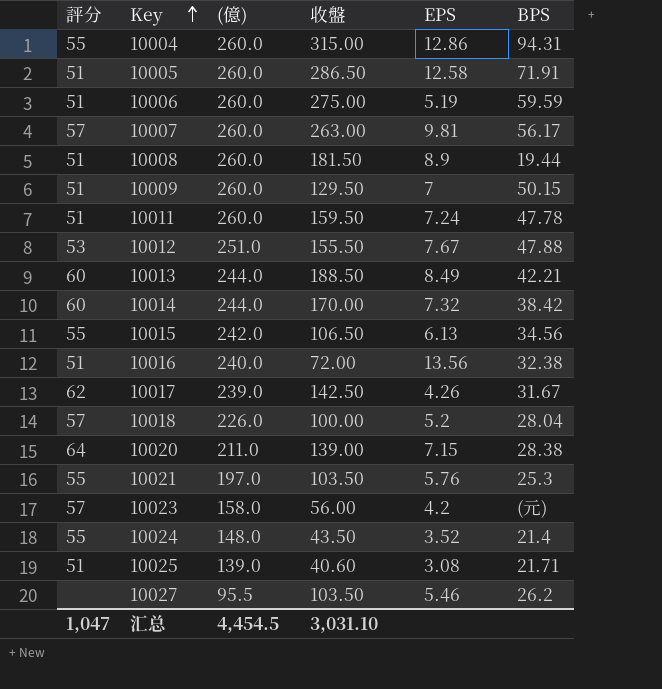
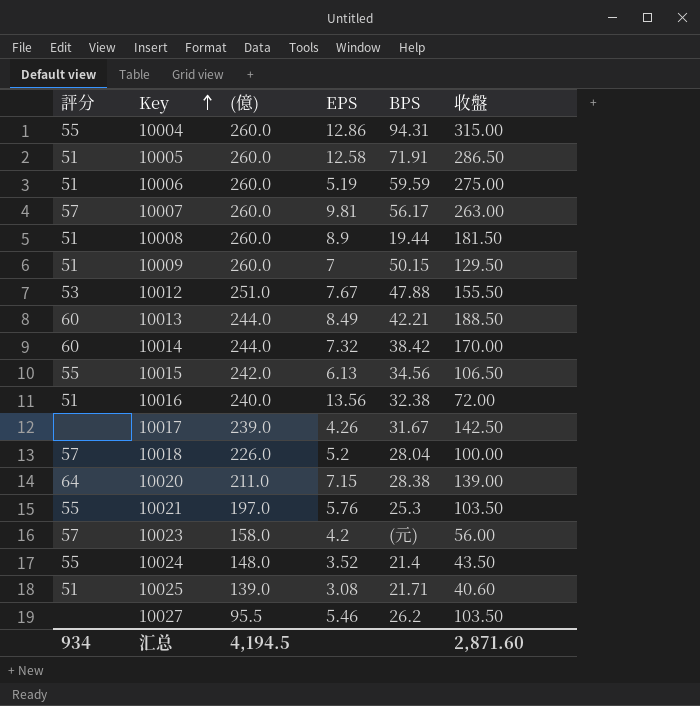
column 收盤 | position: 4 -> 6
row 10011: 51 | 260.0 | 159.50 | 7.24 | 47.78 -> none
10017 | 評分: 62 -> none
汇总 | 評分: 1,047 -> 934
汇总 | (億): 4,454.5 -> 4,194.5
汇总 | 收盤: 3,031.10 -> 2,871.60

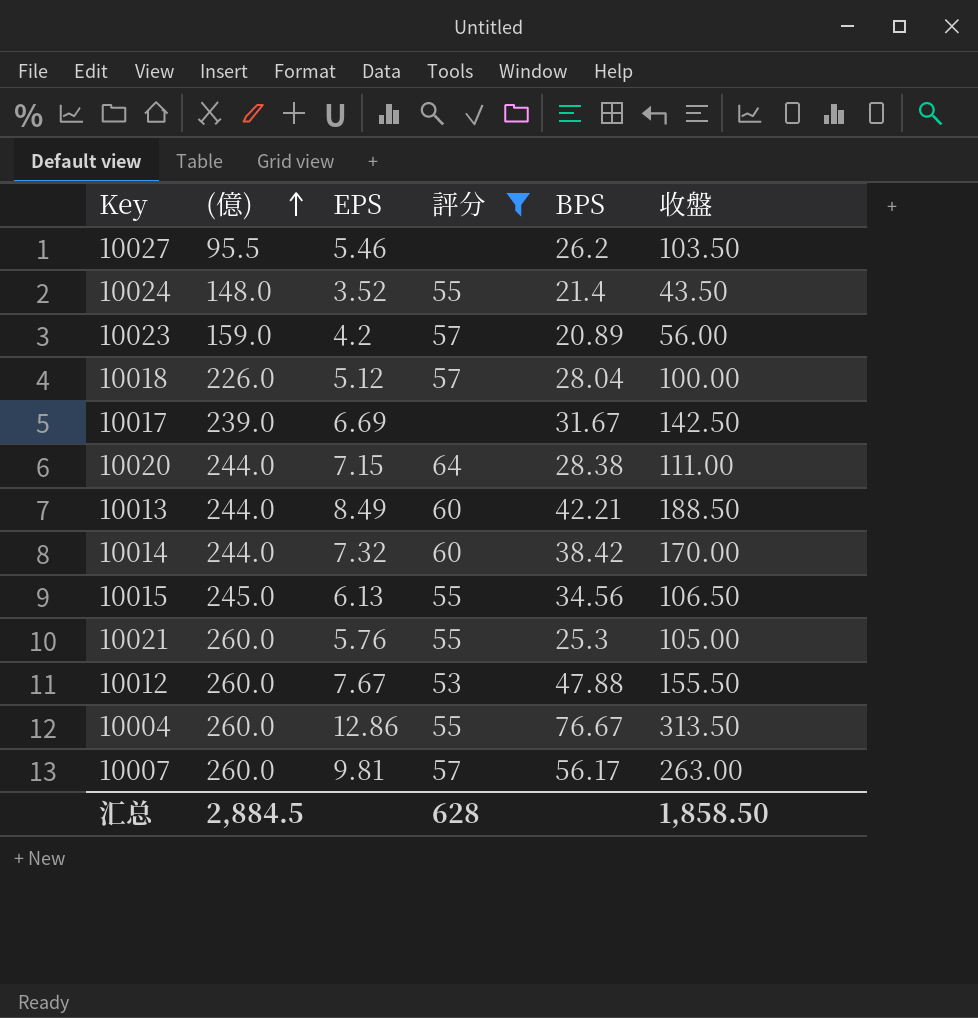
filter: none -> 評分 != 51
row order: Key ascending -> (億) ascending
column 評分 | position: 1 -> 4
10023 | (億): 158.0 -> 159.0
10023 | BPS: (元) -> 20.89
10018 | EPS: 5.2 -> 5.12
10017 | EPS: 4.26 -> 6.69
10020 | (億): 211.0 -> 244.0
10020 | 收盤: 139.00 -> 111.00
10015 | (億): 242.0 -> 245.0
10021 | (億): 197.0 -> 260.0
10021 | 收盤: 103.50 -> 105.00
10012 | (億): 251.0 -> 260.0
10004 | BPS: 94.31 -> 76.67
10004 | 收盤: 315.00 -> 313.50
汇总 | (億): 4,194.5 -> 2,884.5
汇总 | 評分: 934 -> 628
汇总 | 收盤: 2,871.60 -> 1,858.50

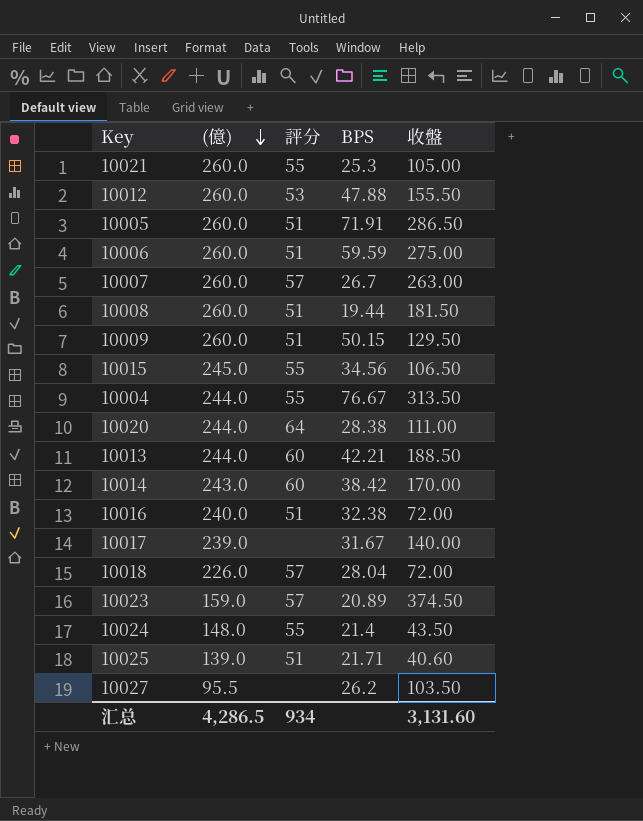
filter: 評分 != 51 -> none
row order: (億) ascending -> (億) descending
column EPS | position: 3 -> none
10007 | BPS: 56.17 -> 26.7
10004 | (億): 260.0 -> 244.0
10014 | (億): 244.0 -> 243.0
10017 | 收盤: 142.50 -> 140.00
10018 | 收盤: 100.00 -> 72.00
10023 | 收盤: 56.00 -> 374.50
汇总 | (億): 2,884.5 -> 4,286.5
汇总 | 評分: 628 -> 934
汇总 | 收盤: 1,858.50 -> 3,131.60

